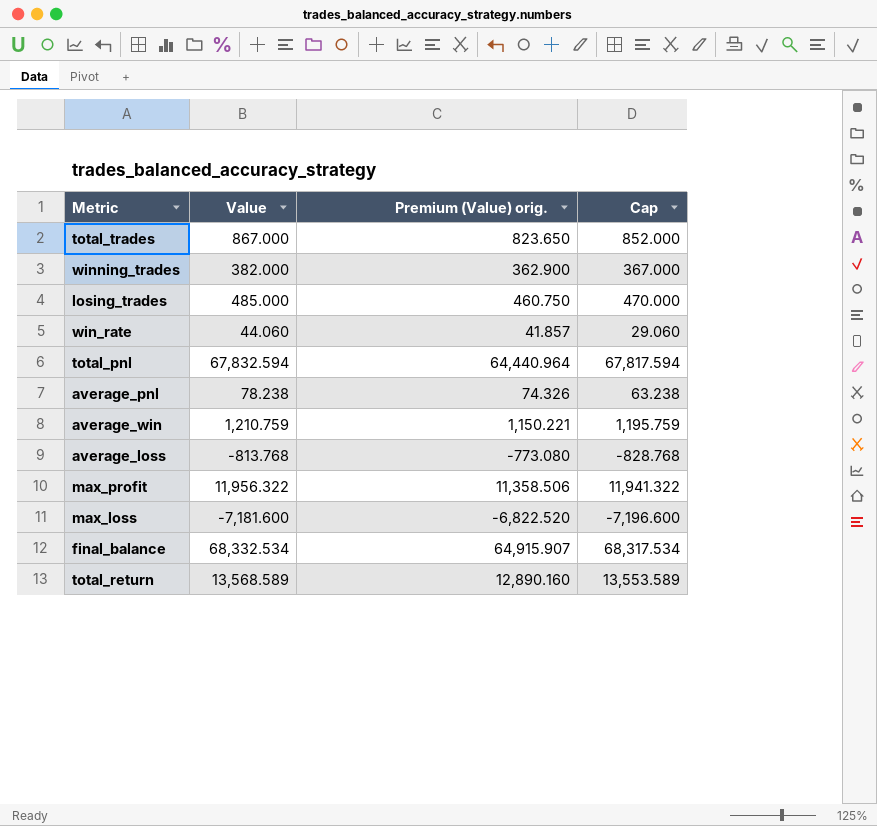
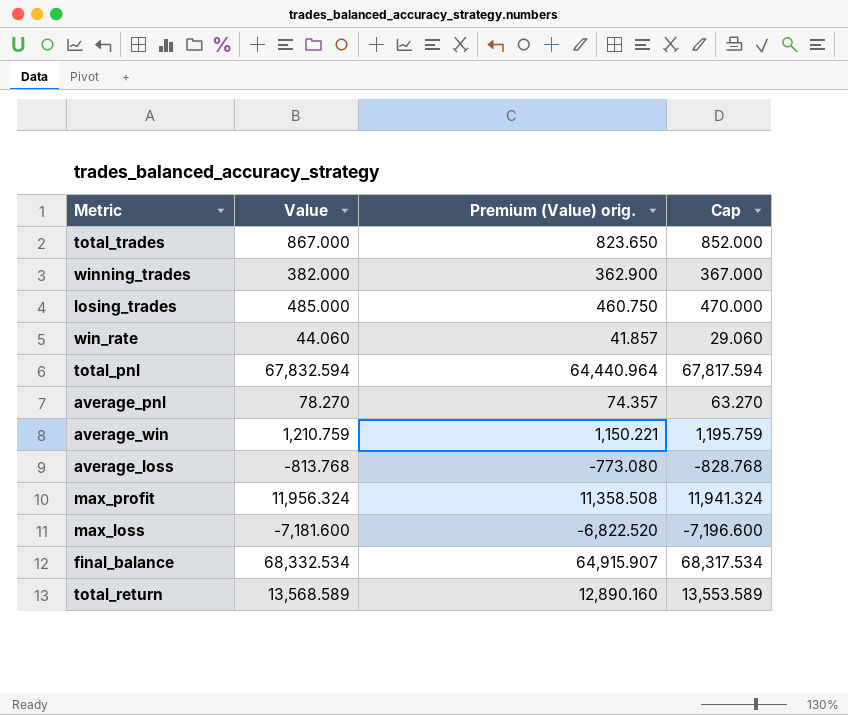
average_pnl | Value: 78.238 -> 78.270
average_pnl | Premium (Value) orig.: 74.326 -> 74.357
average_pnl | Cap: 63.238 -> 63.270
max_profit | Value: 11,956.322 -> 11,956.324
max_profit | Premium (Value) orig.: 11,358.506 -> 11,358.508
max_profit | Cap: 11,941.322 -> 11,941.324

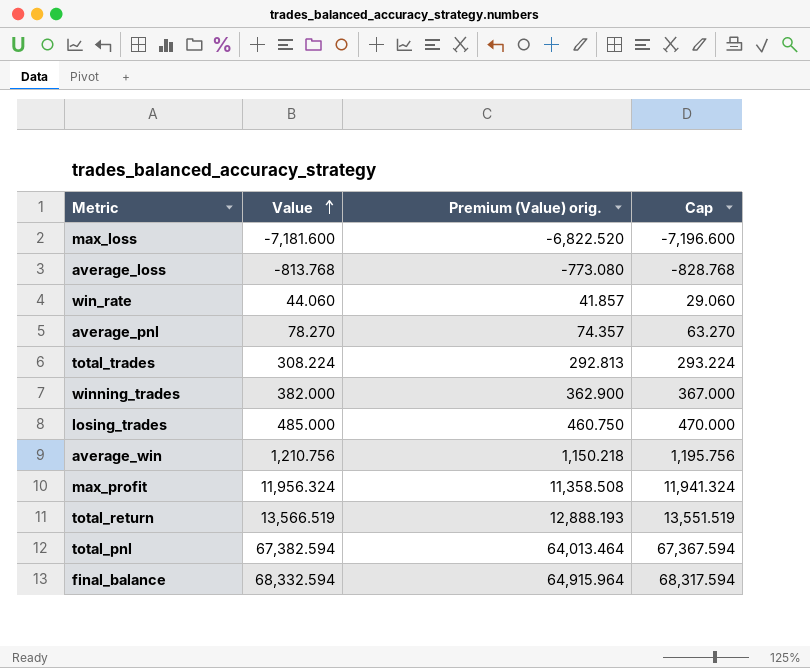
row order: none -> Value ascending
total_trades | Value: 867.000 -> 308.224
total_trades | Premium (Value) orig.: 823.650 -> 292.813
total_trades | Cap: 852.000 -> 293.224
average_win | Value: 1,210.759 -> 1,210.756
average_win | Premium (Value) orig.: 1,150.221 -> 1,150.218
average_win | Cap: 1,195.759 -> 1,195.756
total_return | Value: 13,568.589 -> 13,566.519
total_return | Premium (Value) orig.: 12,890.160 -> 12,888.193
total_return | Cap: 13,553.589 -> 13,551.519
total_pnl | Value: 67,832.594 -> 67,382.594
total_pnl | Premium (Value) orig.: 64,440.964 -> 64,013.464
total_pnl | Cap: 67,817.594 -> 67,367.594
final_balance | Value: 68,332.534 -> 68,332.594
final_balance | Premium (Value) orig.: 64,915.907 -> 64,915.964
final_balance | Cap: 68,317.534 -> 68,317.594

